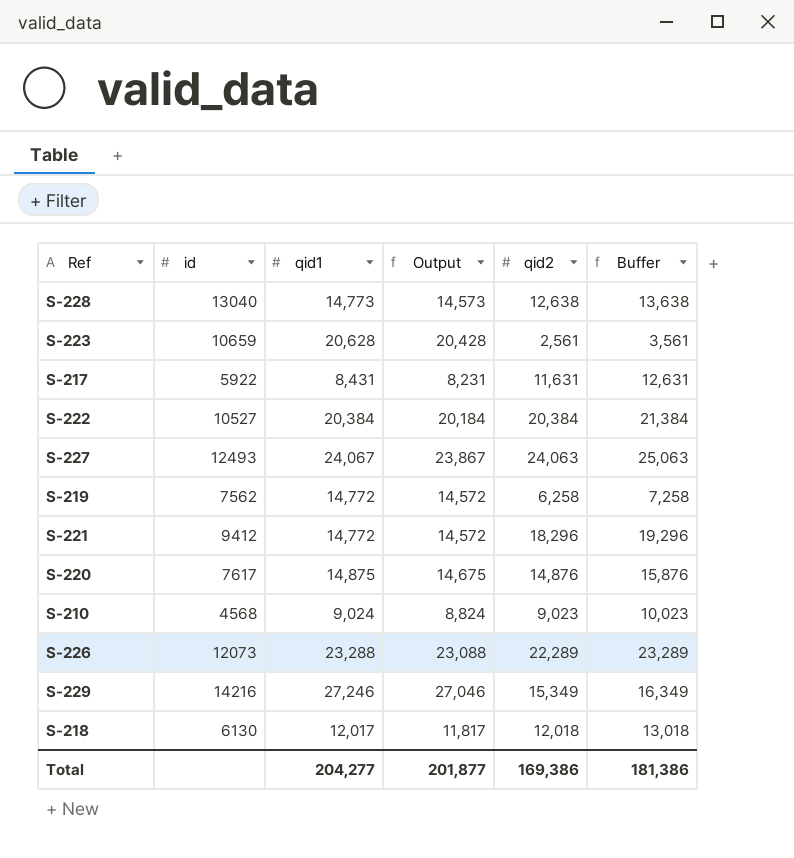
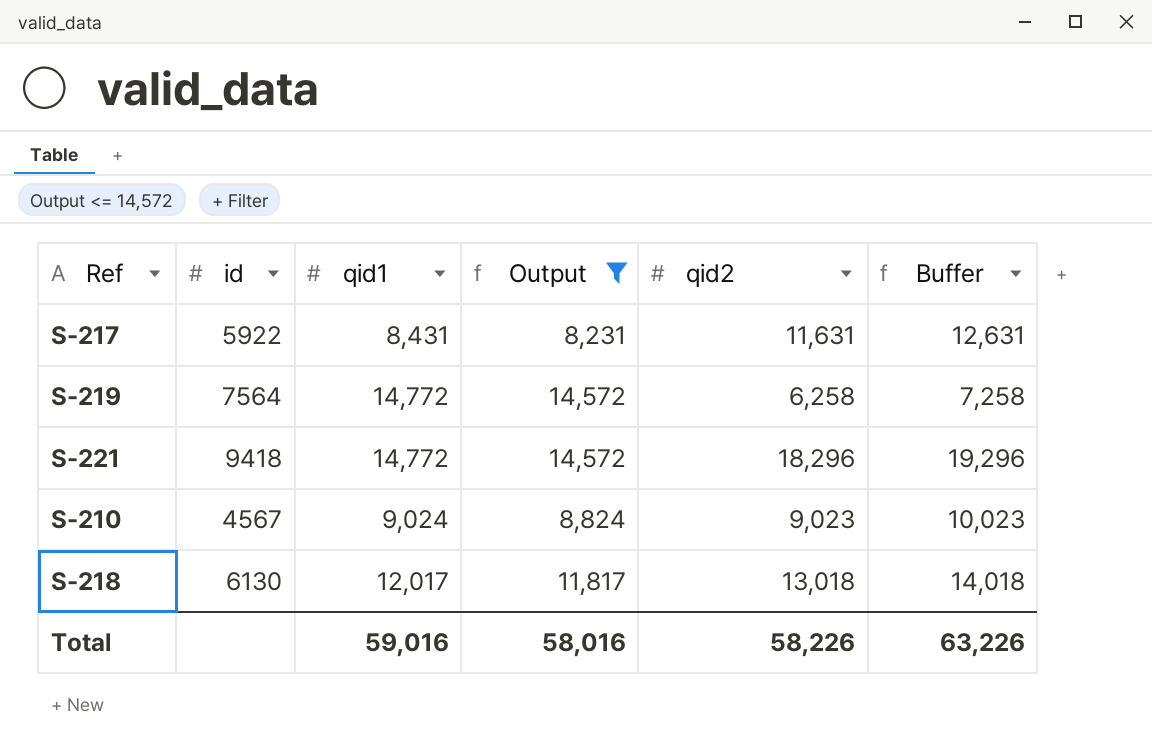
filter: none -> Output <= 14,572
S-219 | id: 7562 -> 7564
S-221 | id: 9412 -> 9418
S-210 | id: 4568 -> 4567
S-218 | qid2: 12,018 -> 13,018
S-218 | Buffer: 13,018 -> 14,018
Total | qid1: 204,277 -> 59,016
Total | Output: 201,877 -> 58,016
Total | qid2: 169,386 -> 58,226
Total | Buffer: 181,386 -> 63,226

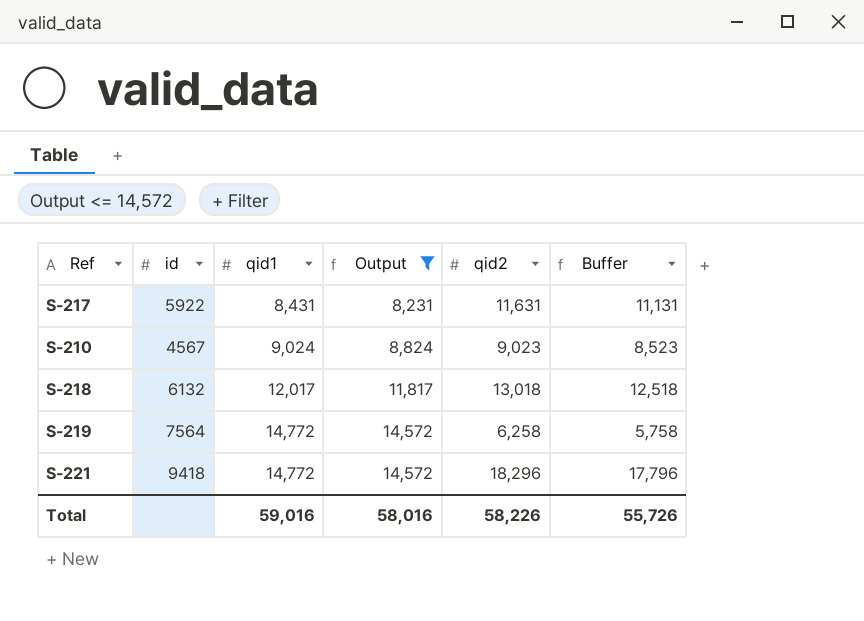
row order: none -> qid1 ascending
column Buffer | formula: [qid2] + 1000 -> [qid2] - 500
S-218 | id: 6130 -> 6132
Total | Buffer: 63,226 -> 55,726

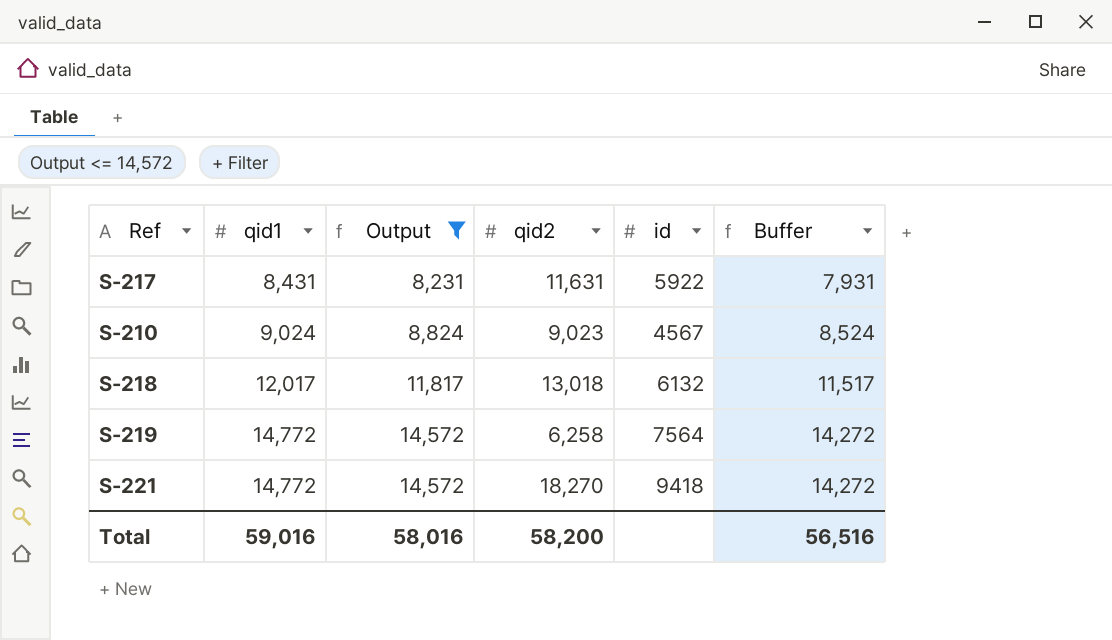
column id | position: 2 -> 5
column Buffer | formula: [qid2] - 500 -> [qid1] - 500
S-221 | qid2: 18,296 -> 18,270
Total | qid2: 58,226 -> 58,200
Total | Buffer: 55,726 -> 56,516

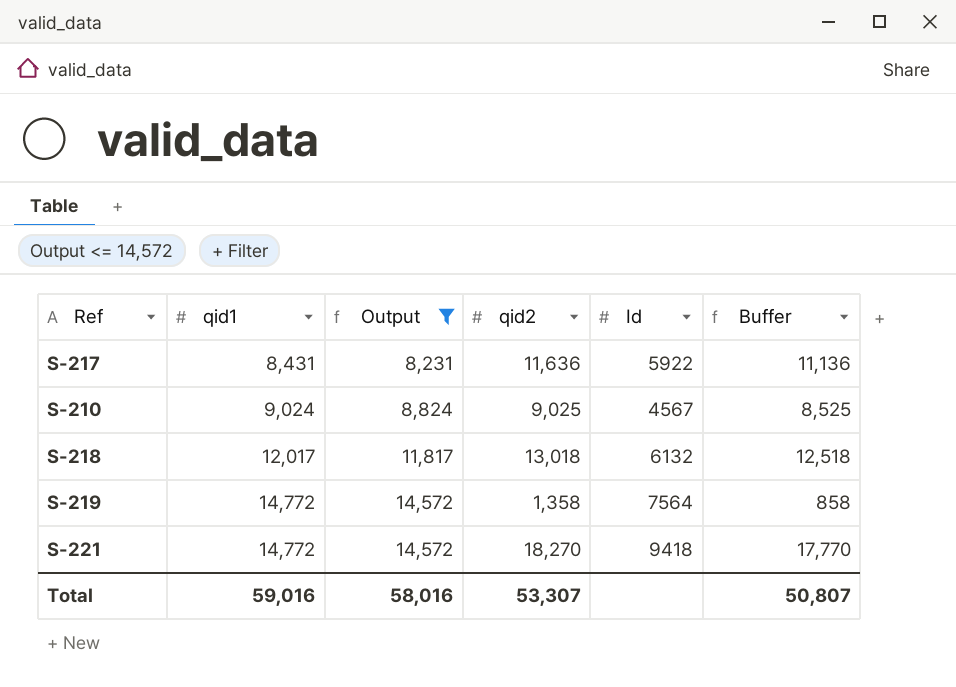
column name: id -> Id
column Buffer | formula: [qid1] - 500 -> [qid2] - 500
S-217 | qid2: 11,631 -> 11,636
S-210 | qid2: 9,023 -> 9,025
S-219 | qid2: 6,258 -> 1,358
Total | qid2: 58,200 -> 53,307
Total | Buffer: 56,516 -> 50,807

